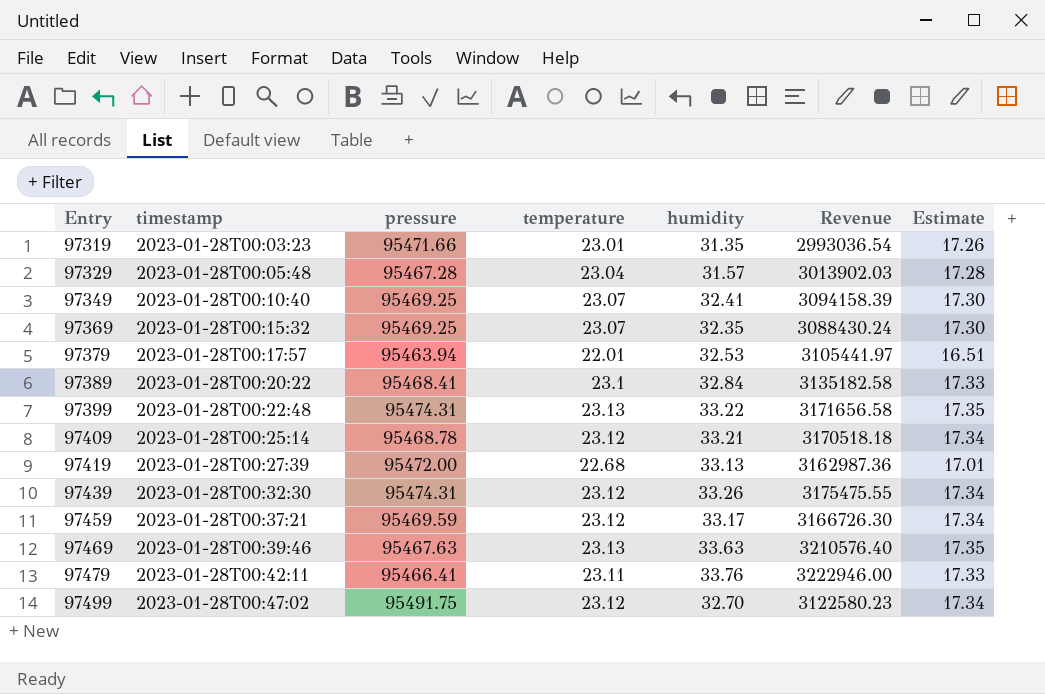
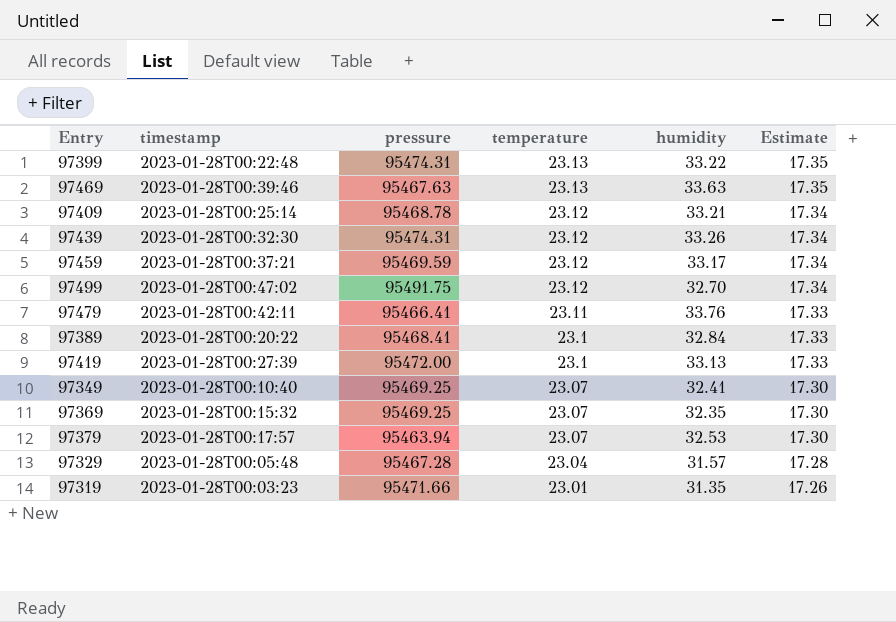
row order: Entry ascending -> temperature descending
column Revenue | formula: [pressure] * [humidity] -> none
97419 | temperature: 22.68 -> 23.1
97419 | Estimate: 17.01 -> 17.33
97379 | temperature: 22.01 -> 23.07
97379 | Estimate: 16.51 -> 17.30

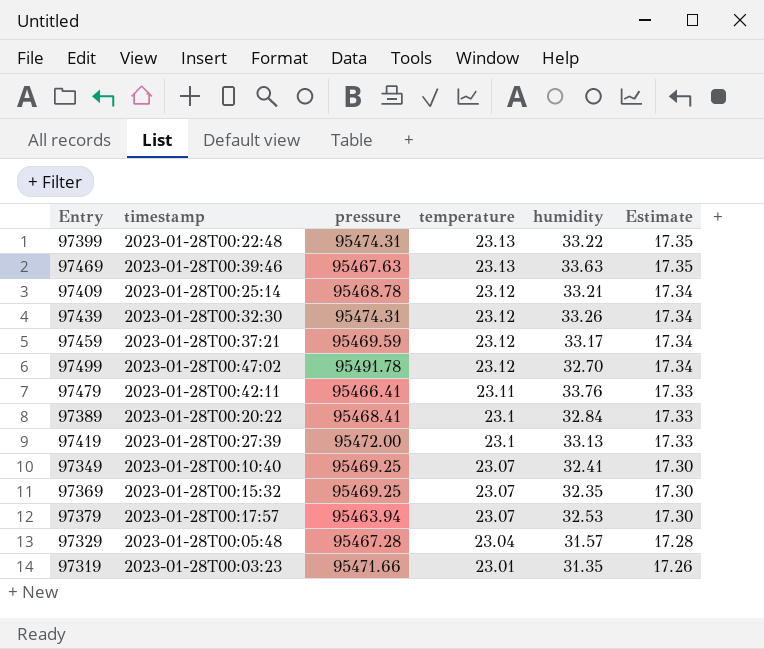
97499 | pressure: 95491.75 -> 95491.78

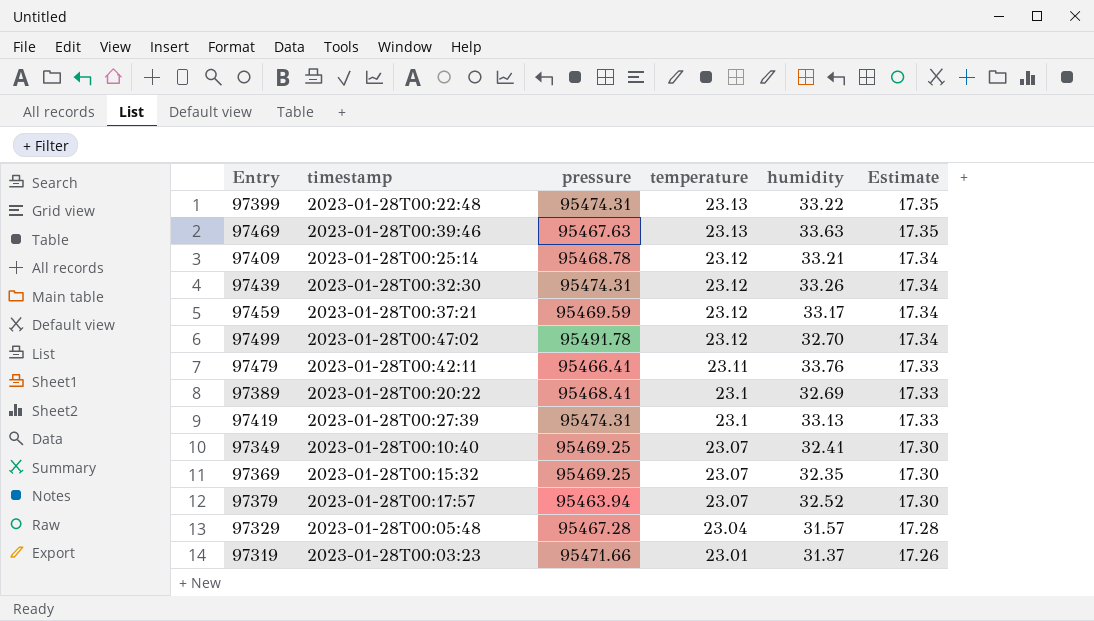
97389 | humidity: 32.84 -> 32.69
97419 | pressure: 95472.00 -> 95474.31
97379 | humidity: 32.53 -> 32.52
97319 | humidity: 31.35 -> 31.37

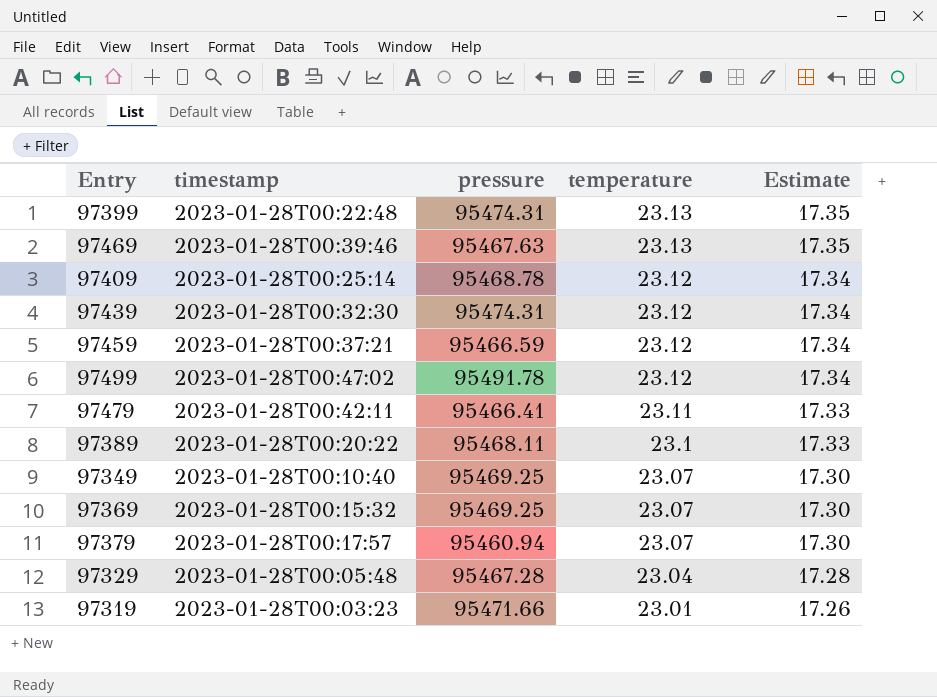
column humidity | position: 5 -> none
row 97419: 2023-01-28T00:27:39 | 95474.31 | 23.1 | 33.13 | 17.33 -> none
97459 | pressure: 95469.59 -> 95466.59
97389 | pressure: 95468.41 -> 95468.11
97379 | pressure: 95463.94 -> 95460.94

